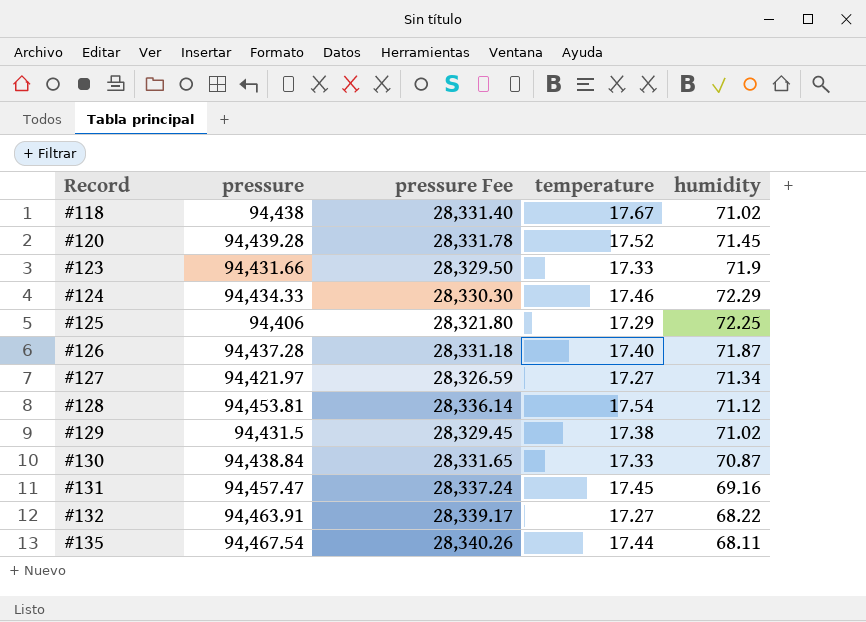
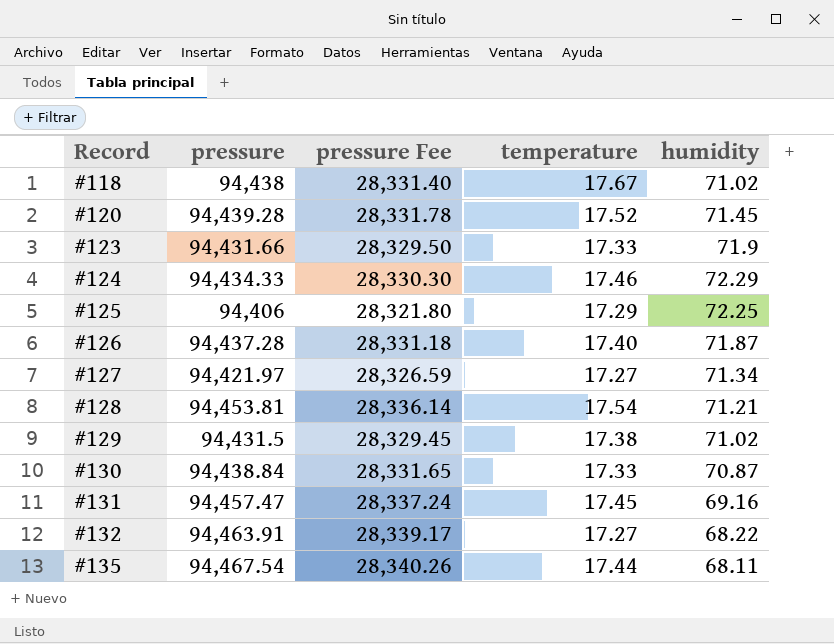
#128 | humidity: 71.12 -> 71.21

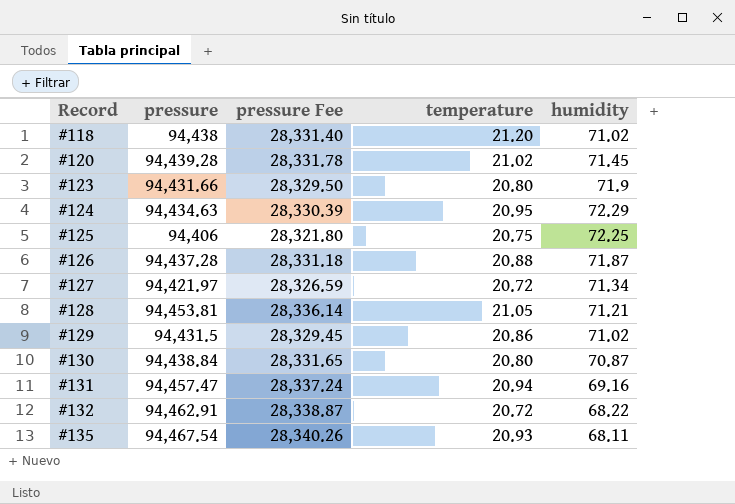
#118 | temperature: 17.67 -> 21.20
#120 | temperature: 17.52 -> 21.02
#123 | temperature: 17.33 -> 20.80
#124 | pressure: 94,434.33 -> 94,434.63
#124 | pressure Fee: 28,330.30 -> 28,330.39
#124 | temperature: 17.46 -> 20.95
#125 | temperature: 17.29 -> 20.75
#126 | temperature: 17.40 -> 20.88
#127 | temperature: 17.27 -> 20.72
#128 | temperature: 17.54 -> 21.05
#129 | temperature: 17.38 -> 20.86
#130 | temperature: 17.33 -> 20.80
#131 | temperature: 17.45 -> 20.94
#132 | pressure: 94,463.91 -> 94,462.91
#132 | pressure Fee: 28,339.17 -> 28,338.87
#132 | temperature: 17.27 -> 20.72
#135 | temperature: 17.44 -> 20.93

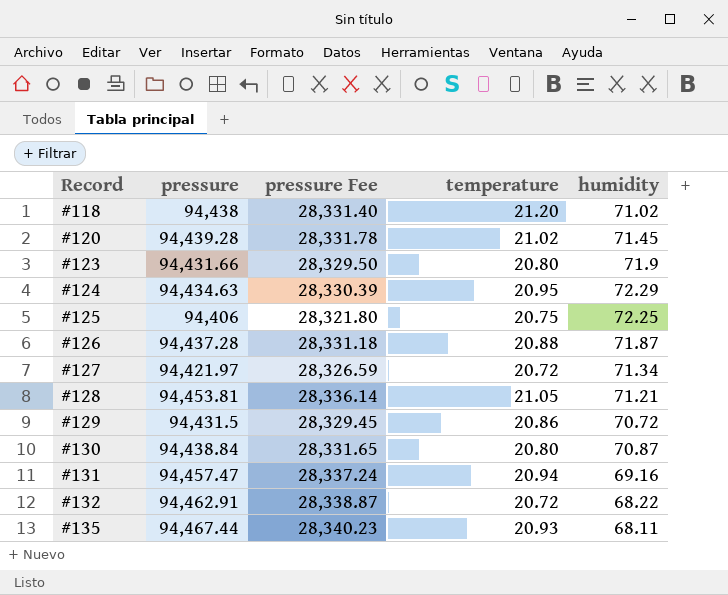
#129 | humidity: 71.02 -> 70.72
#135 | pressure: 94,467.54 -> 94,467.44
#135 | pressure Fee: 28,340.26 -> 28,340.23

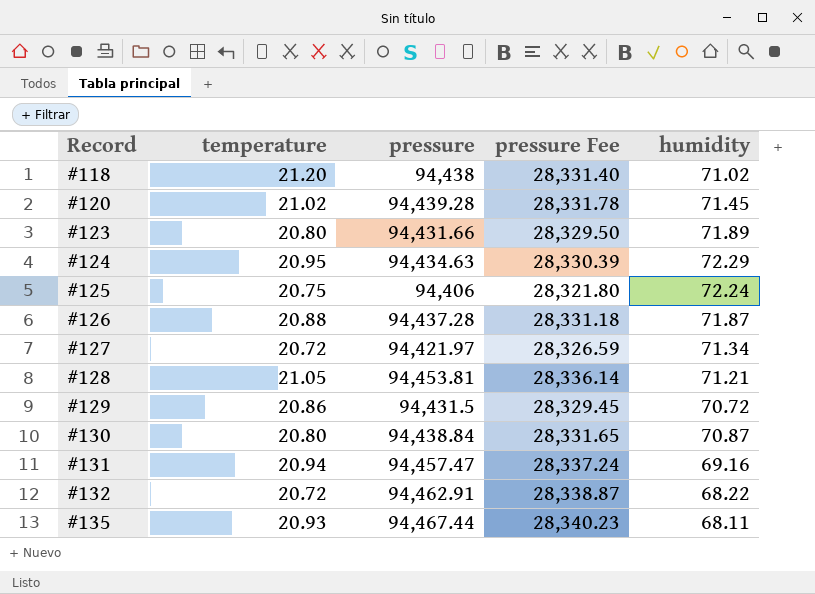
column temperature | position: 4 -> 2
#123 | humidity: 71.9 -> 71.89
#125 | humidity: 72.25 -> 72.24

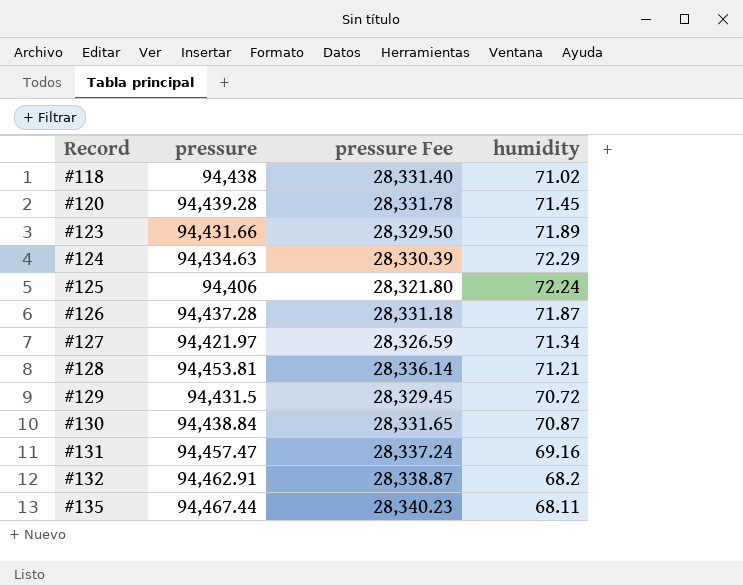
column temperature | position: 2 -> none
#132 | humidity: 68.22 -> 68.2

